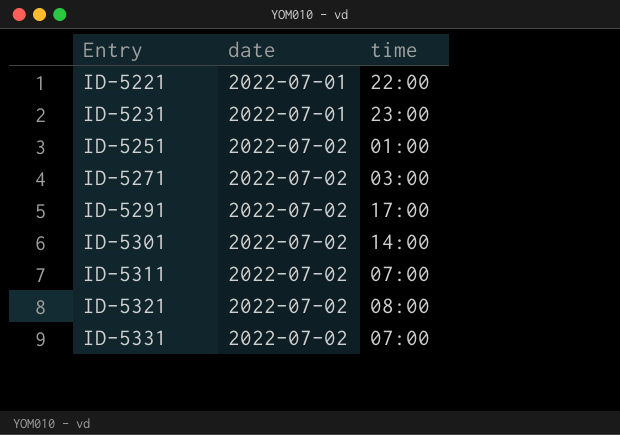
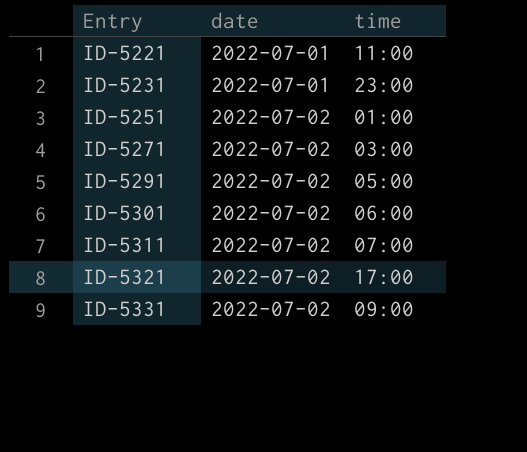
ID-5221 | time: 22:00 -> 11:00
ID-5291 | time: 17:00 -> 05:00
ID-5301 | time: 14:00 -> 06:00
ID-5321 | time: 08:00 -> 17:00
ID-5331 | time: 07:00 -> 09:00

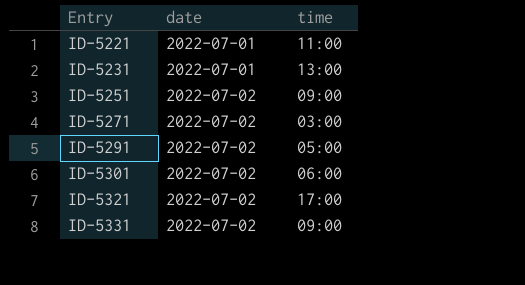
row ID-5311: 2022-07-02 | 07:00 -> none
ID-5231 | time: 23:00 -> 13:00
ID-5251 | time: 01:00 -> 09:00

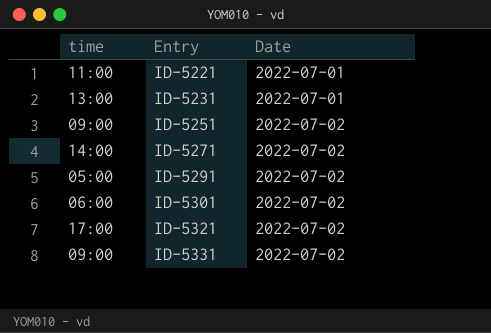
column time | position: 3 -> 1
column name: date -> Date
ID-5271 | time: 03:00 -> 14:00

